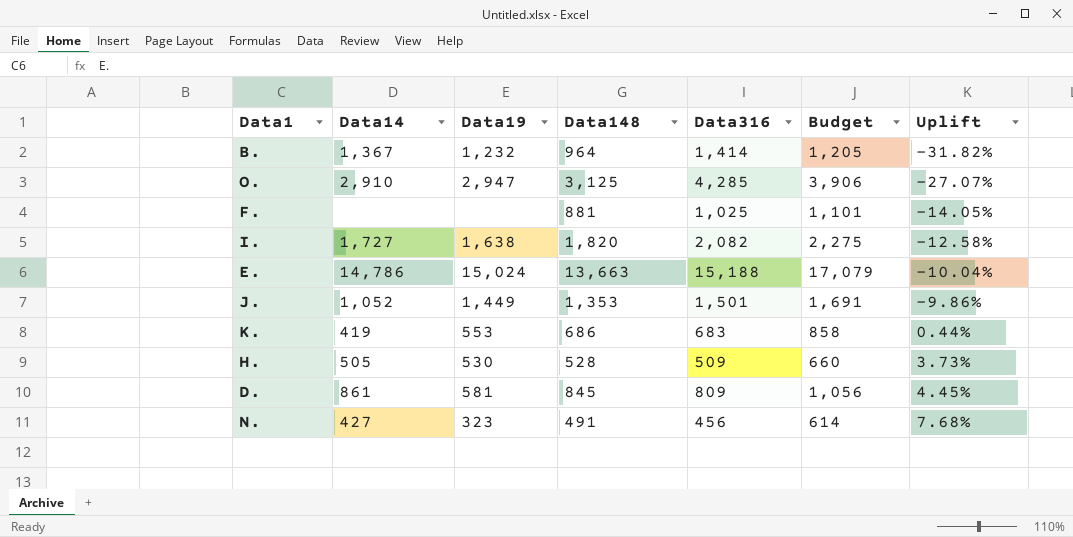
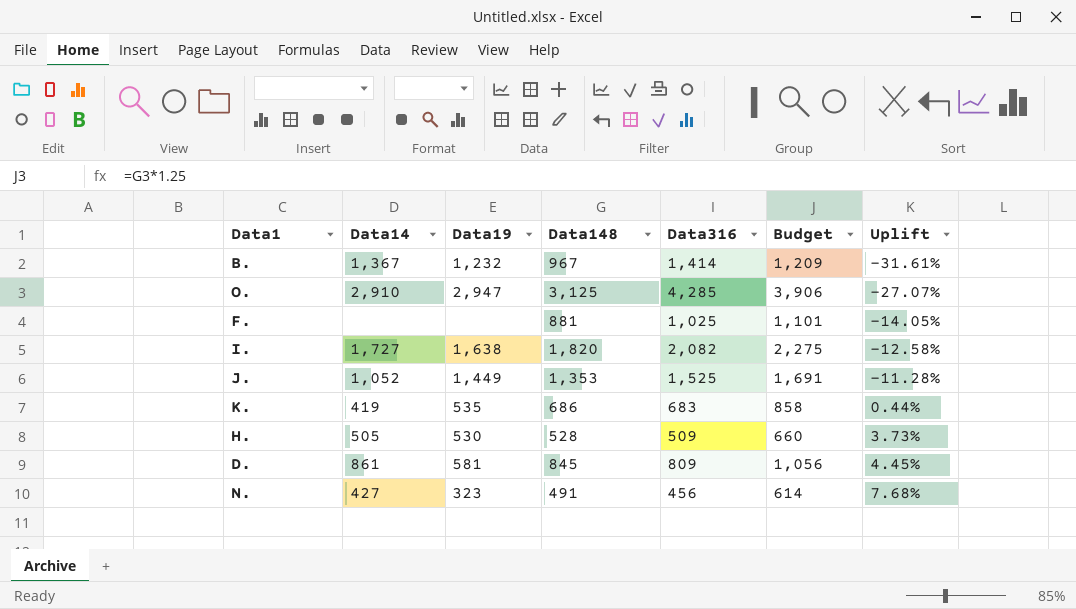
row E.: 14,786 | 15,024 | 13,663 | 15,188 | 17,079 | -10.04% -> none
B. | Data148: 964 -> 967
B. | Budget: 1,205 -> 1,209
B. | Uplift: -31.82% -> -31.61%
J. | Data316: 1,501 -> 1,525
J. | Uplift: -9.86% -> -11.28%
K. | Data19: 553 -> 535

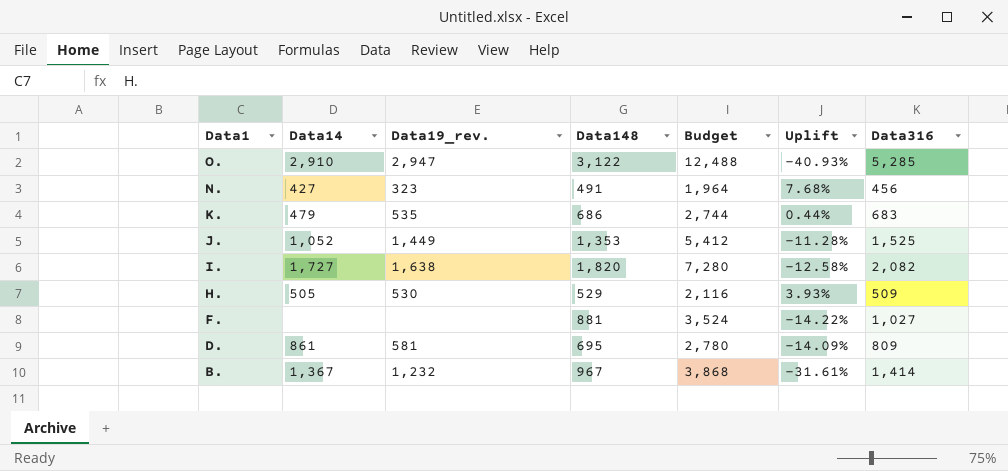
row order: Uplift ascending -> Data1 descending
column name: Data19 -> Data19_rev.
column Budget | formula: [Data148] * 1.25 -> [Data148] * 4
column Data316 | position: 5 -> 7
O. | Data148: 3,125 -> 3,122
O. | Uplift: -27.07% -> -40.93%
O. | Data316: 4,285 -> 5,285
K. | Data14: 419 -> 479
H. | Data148: 528 -> 529
H. | Uplift: 3.73% -> 3.93%
F. | Uplift: -14.05% -> -14.22%
F. | Data316: 1,025 -> 1,027
D. | Data148: 845 -> 695
D. | Uplift: 4.45% -> -14.09%

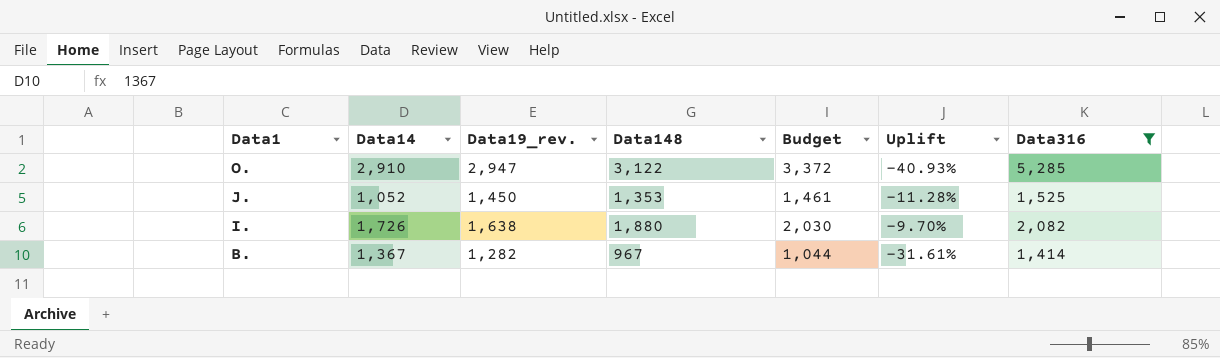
filter: none -> Data316 >= 1,414
column Budget | formula: [Data148] * 4 -> [Data148] * 1.08
J. | Data19_rev.: 1,449 -> 1,450
I. | Data14: 1,727 -> 1,726
I. | Data148: 1,820 -> 1,880
I. | Uplift: -12.58% -> -9.70%
B. | Data19_rev.: 1,232 -> 1,282

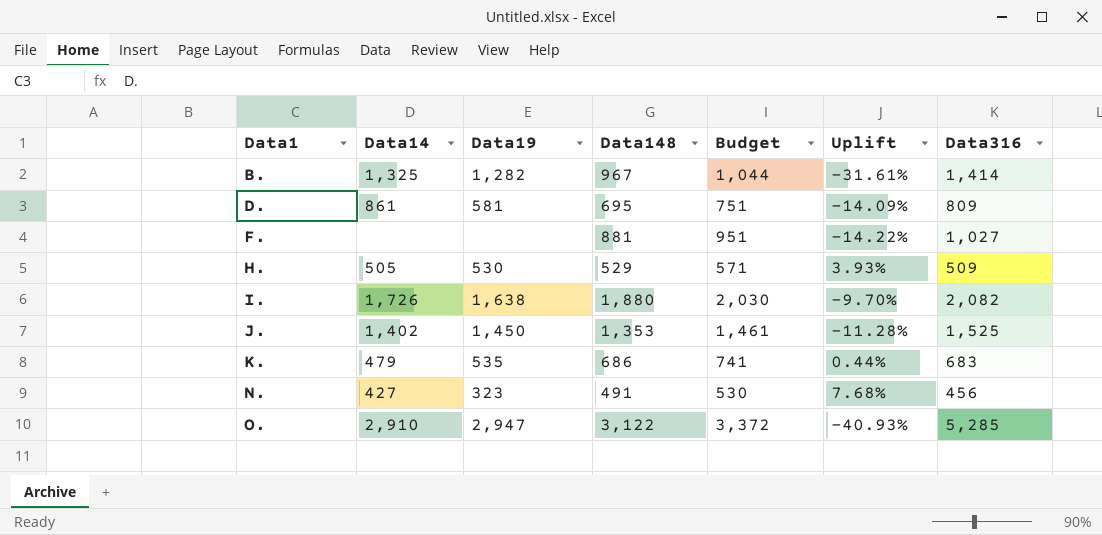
filter: Data316 >= 1,414 -> none
row order: Data1 descending -> Data1 ascending
column name: Data19_rev. -> Data19
B. | Data14: 1,367 -> 1,325
J. | Data14: 1,052 -> 1,402

